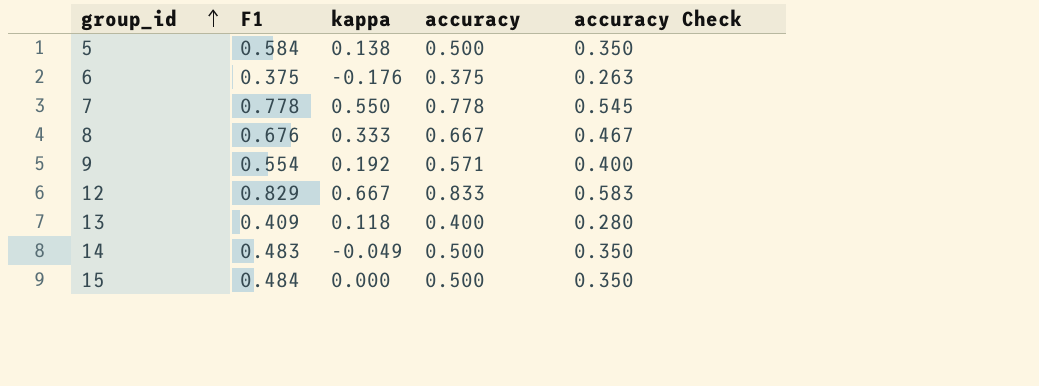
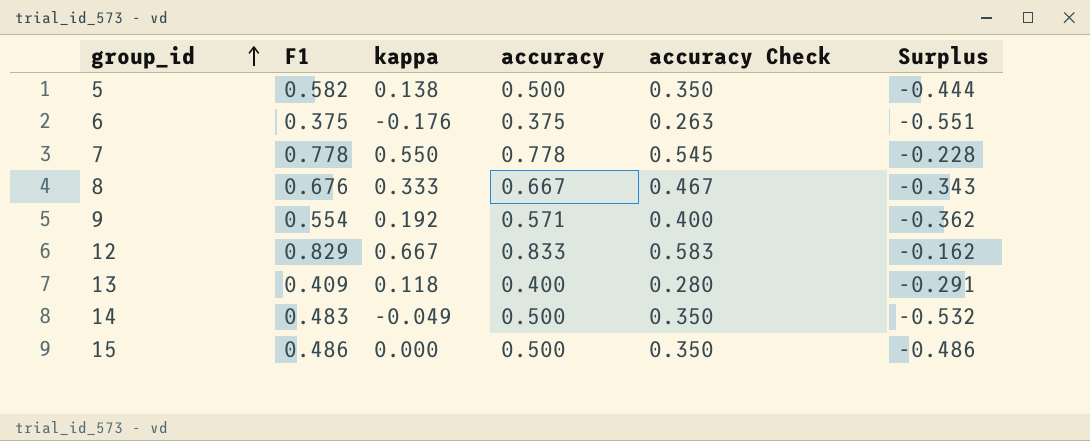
column Surplus | formula: none -> [kappa] - [F1]
5 | F1: 0.584 -> 0.582
15 | F1: 0.484 -> 0.486

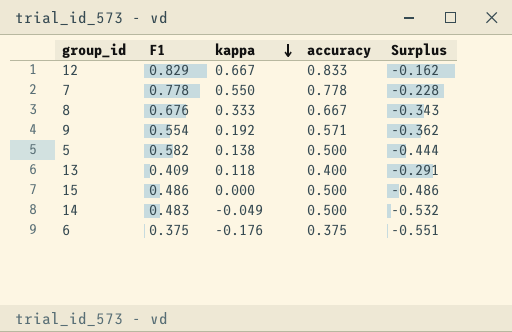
row order: group_id ascending -> kappa descending
column accuracy Check | formula: [accuracy] * 0.7 -> none

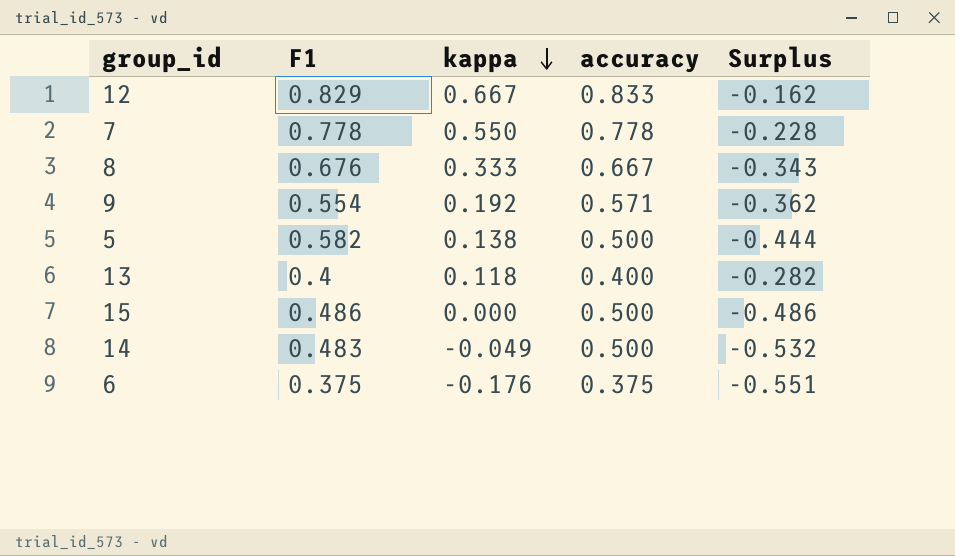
13 | F1: 0.409 -> 0.4
13 | Surplus: -0.291 -> -0.282

